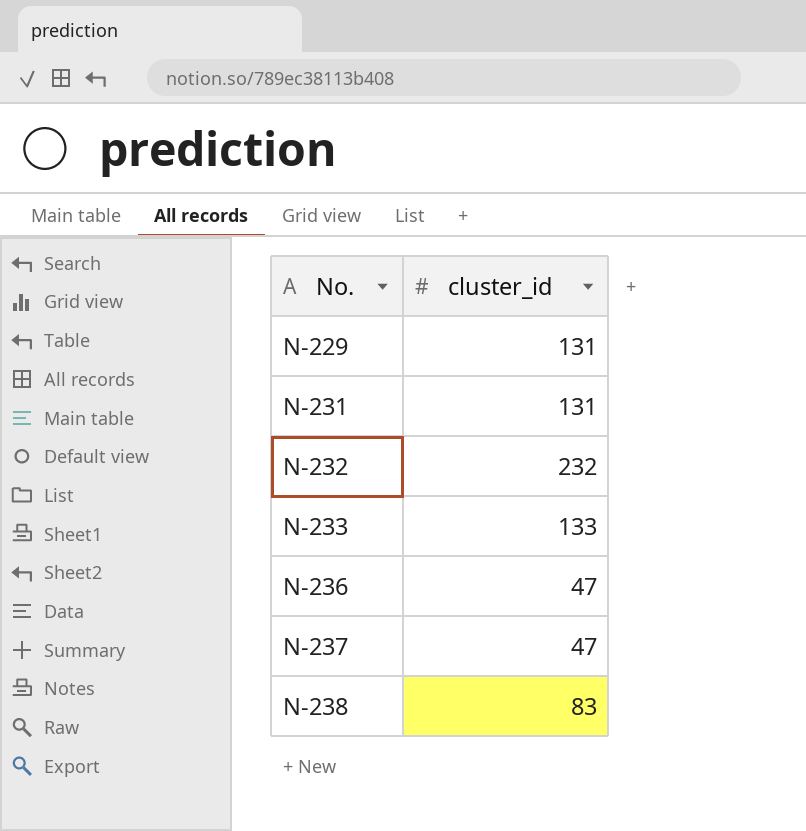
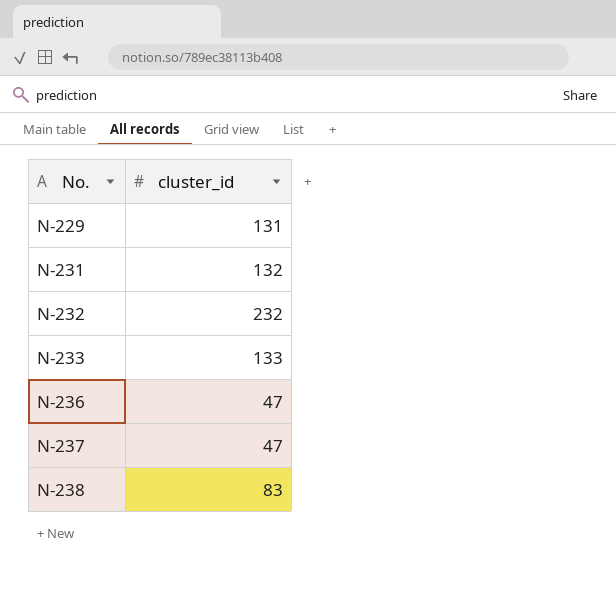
N-231 | cluster_id: 131 -> 132

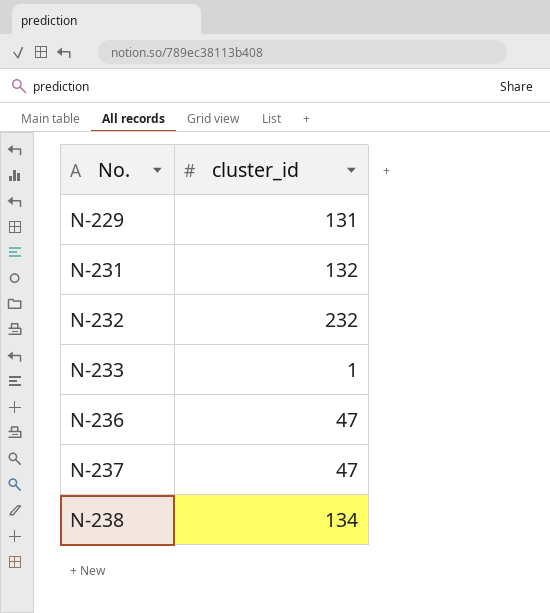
N-233 | cluster_id: 133 -> 1
N-238 | cluster_id: 83 -> 134

